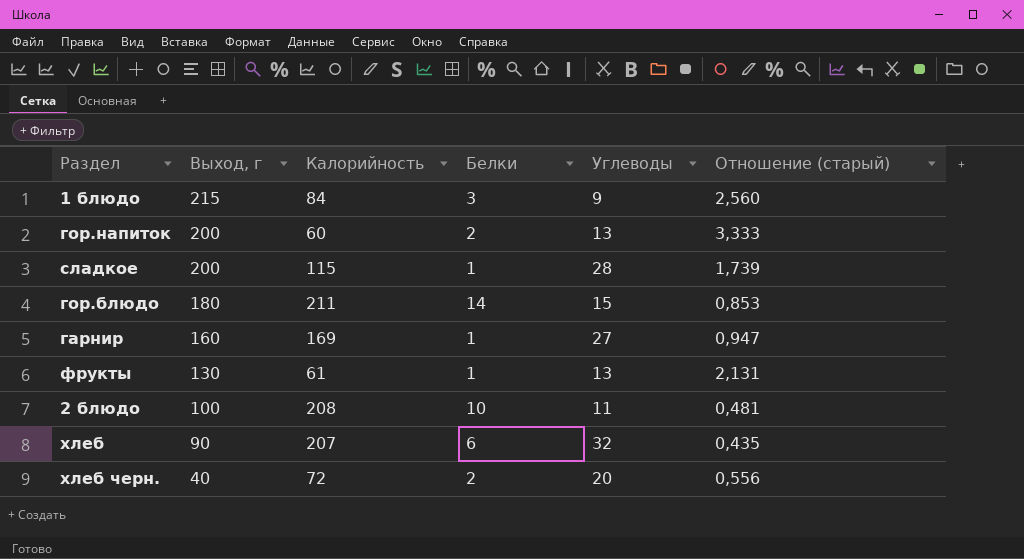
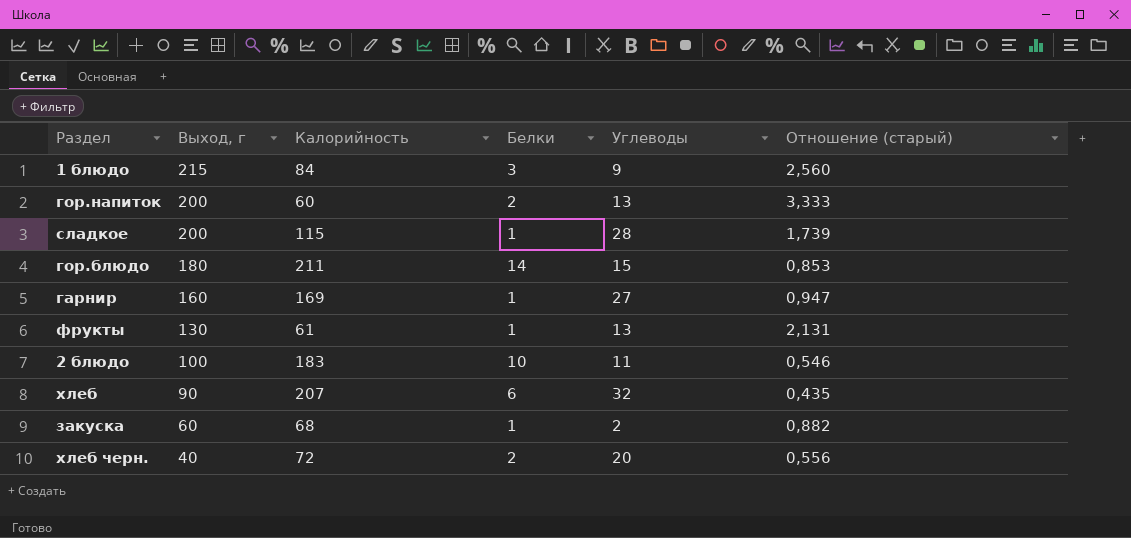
2 блюдо | Калорийность: 208 -> 183
2 блюдо | Отношение (старый): 0,481 -> 0,546
row закуска: none -> 60 | 68 | 1 | 2 | 0,882

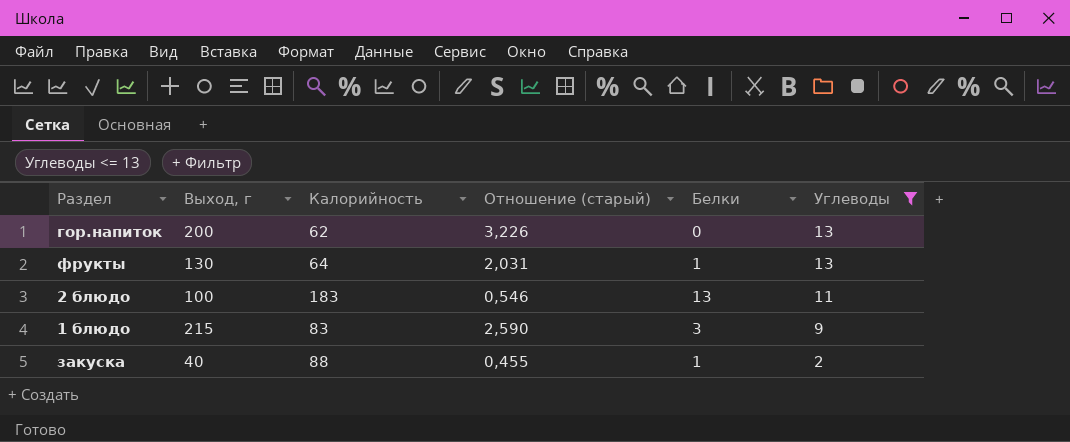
filter: none -> Углеводы <= 13
row order: Выход, г descending -> Углеводы descending
column Отношение (старый) | position: 6 -> 4
гор.напиток | Калорийность: 60 -> 62
гор.напиток | Отношение (старый): 3,333 -> 3,226
гор.напиток | Белки: 2 -> 0
фрукты | Калорийность: 61 -> 64
фрукты | Отношение (старый): 2,131 -> 2,031
2 блюдо | Белки: 10 -> 13
1 блюдо | Калорийность: 84 -> 83
1 блюдо | Отношение (старый): 2,560 -> 2,590
закуска | Выход, г: 60 -> 40
закуска | Калорийность: 68 -> 88
закуска | Отношение (старый): 0,882 -> 0,455

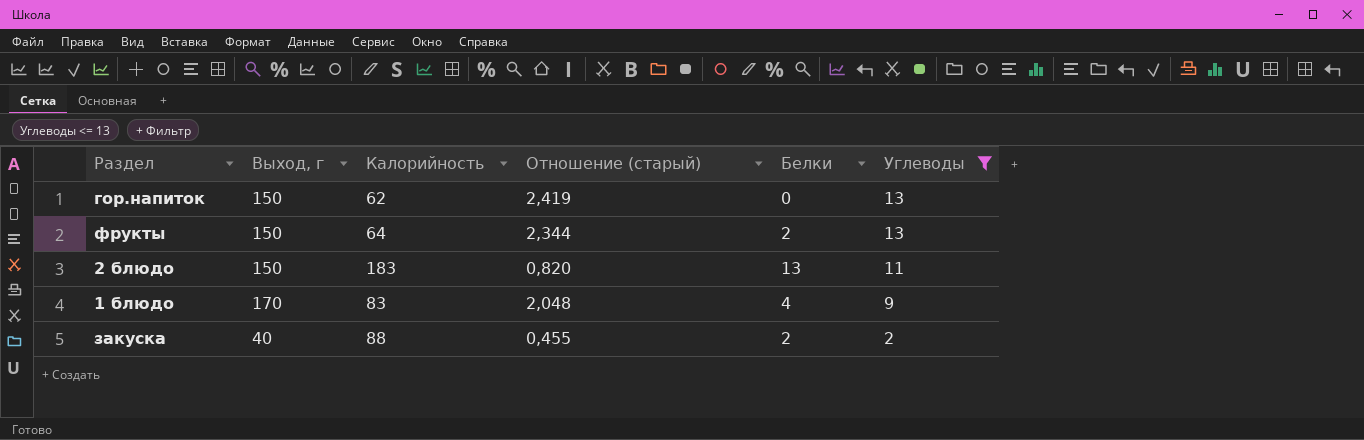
гор.напиток | Выход, г: 200 -> 150
гор.напиток | Отношение (старый): 3,226 -> 2,419
фрукты | Выход, г: 130 -> 150
фрукты | Отношение (старый): 2,031 -> 2,344
фрукты | Белки: 1 -> 2
2 блюдо | Выход, г: 100 -> 150
2 блюдо | Отношение (старый): 0,546 -> 0,820
1 блюдо | Выход, г: 215 -> 170
1 блюдо | Отношение (старый): 2,590 -> 2,048
1 блюдо | Белки: 3 -> 4
закуска | Белки: 1 -> 2

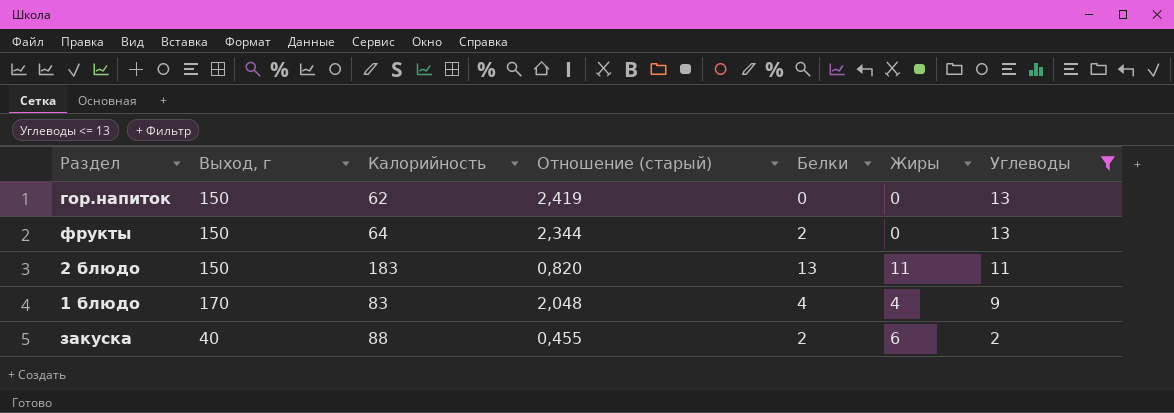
column Жиры | position: none -> 6

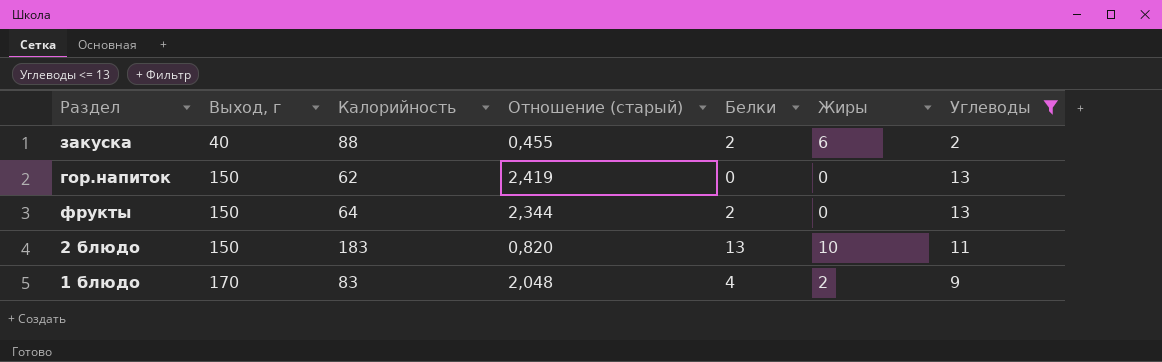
row order: Углеводы descending -> Выход, г ascending
2 блюдо | Жиры: 11 -> 10
1 блюдо | Жиры: 4 -> 2

